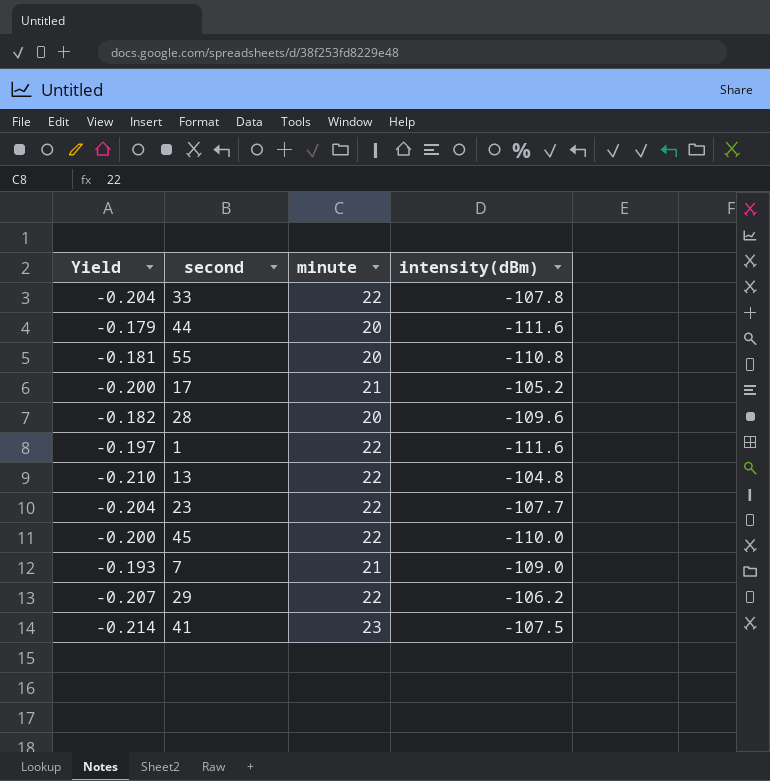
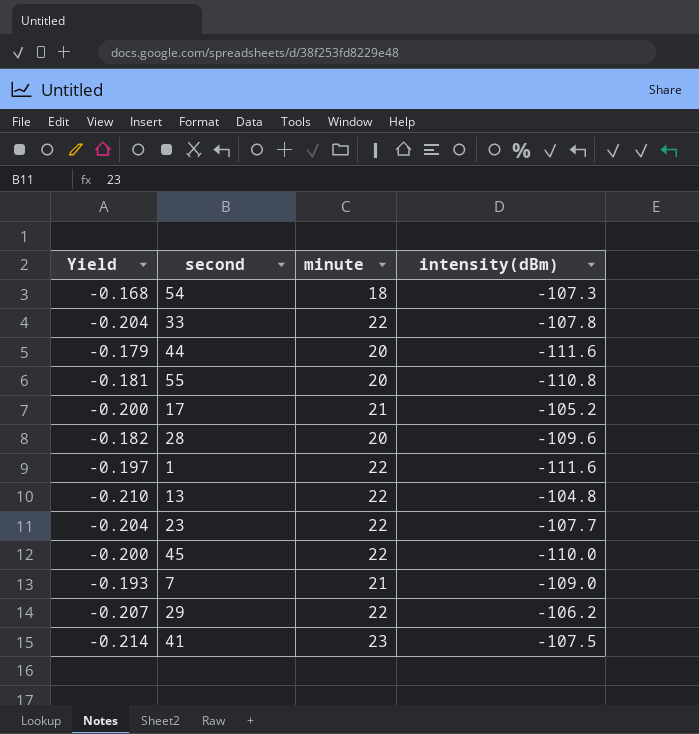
row 54: none -> -0.168 | 18 | -107.3

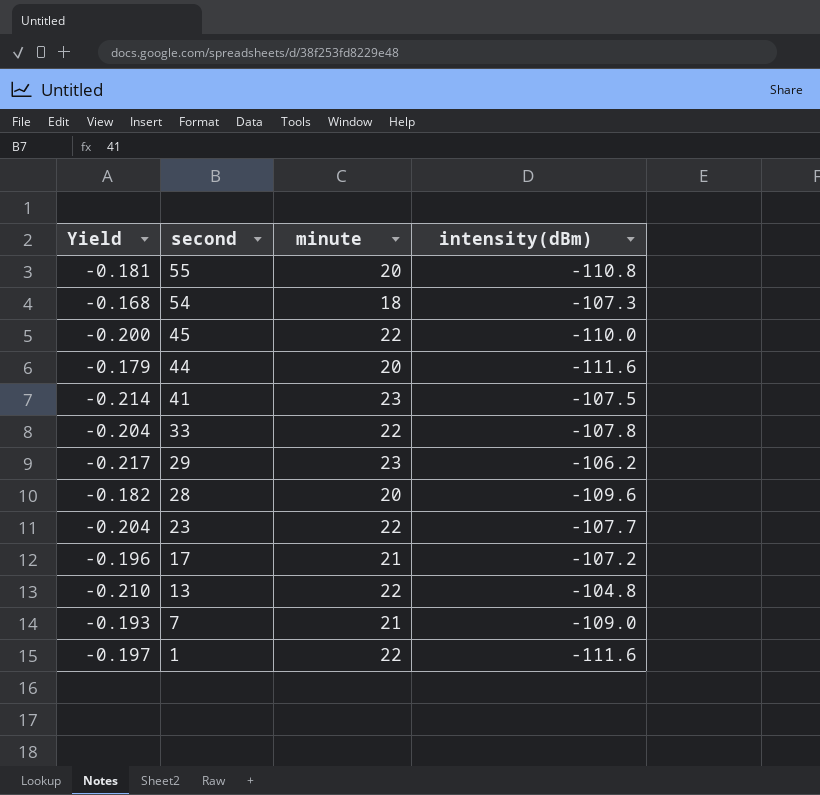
row order: none -> second descending
29 | Yield: -0.207 -> -0.217
29 | minute: 22 -> 23
17 | Yield: -0.200 -> -0.196
17 | intensity(dBm): -105.2 -> -107.2

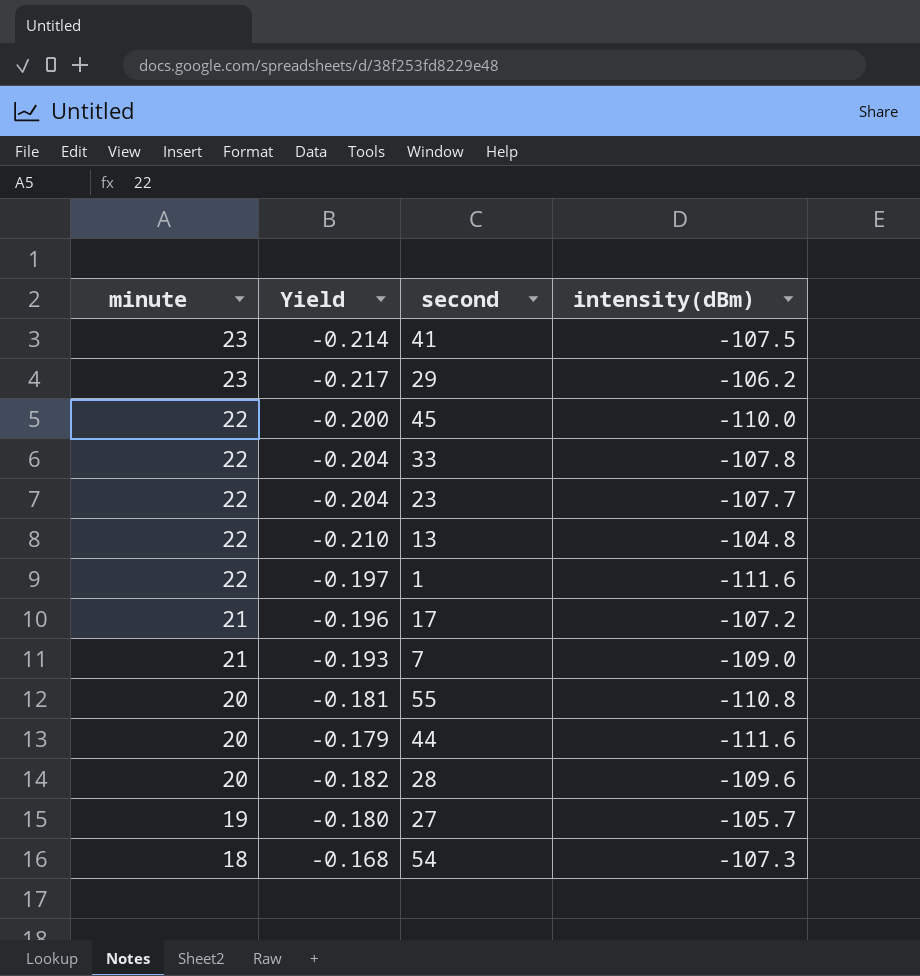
row order: second descending -> minute descending
column minute | position: 3 -> 1
row 27: none -> 19 | -0.180 | -105.7

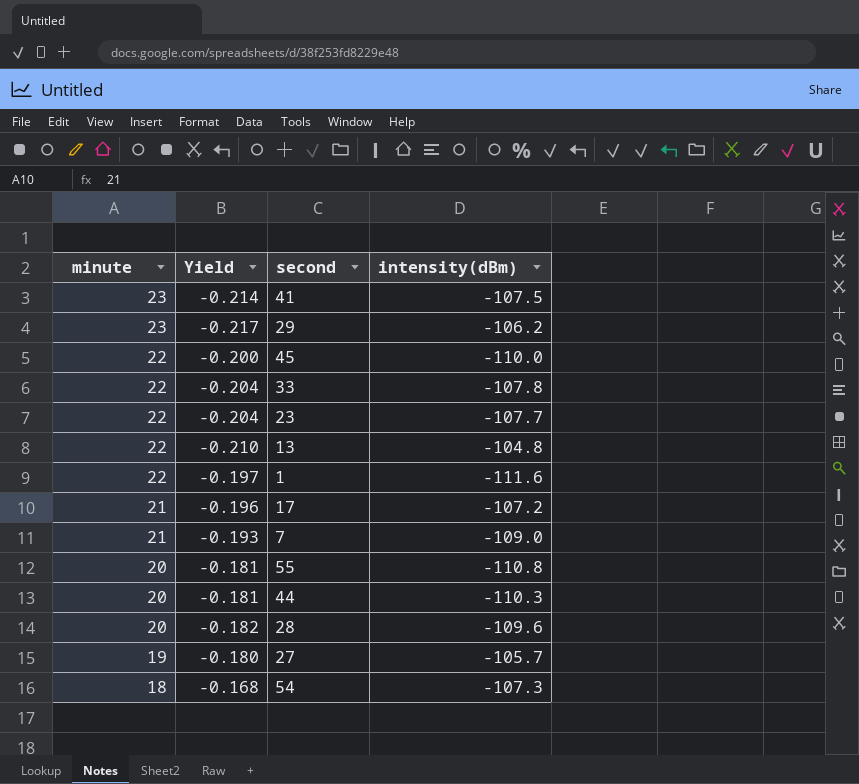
44 | Yield: -0.179 -> -0.181
44 | intensity(dBm): -111.6 -> -110.3

